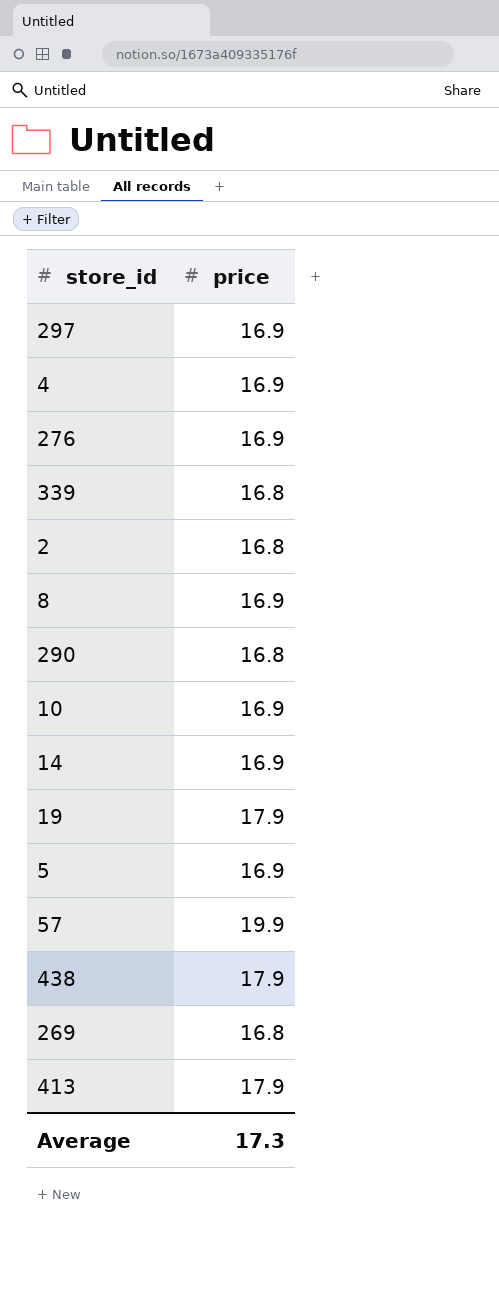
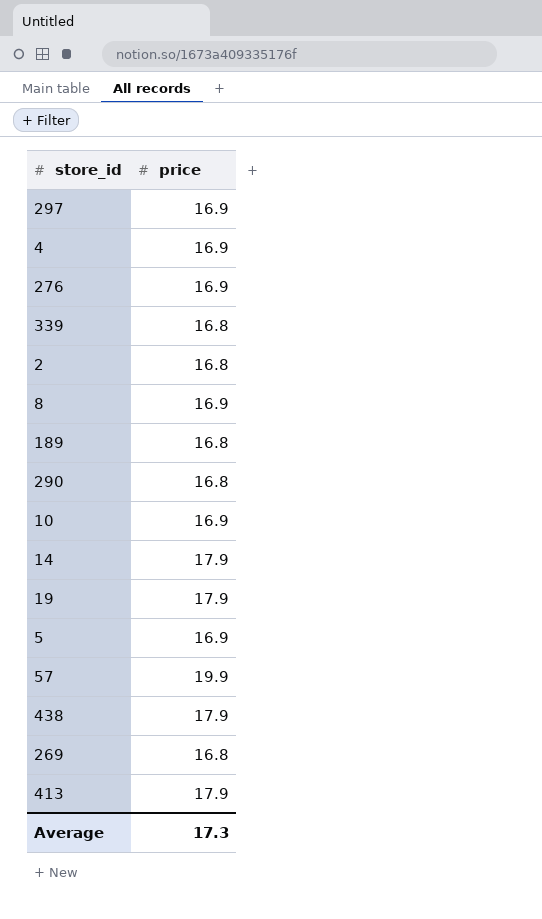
row 189: none -> 16.8
14 | price: 16.9 -> 17.9

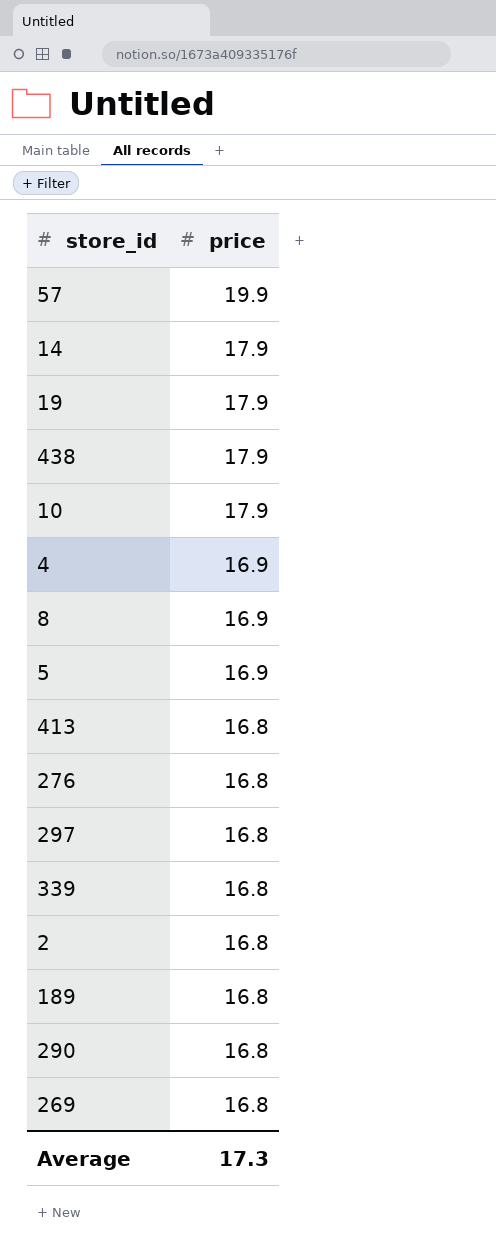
row order: none -> price descending
10 | price: 16.9 -> 17.9
413 | price: 17.9 -> 16.8
276 | price: 16.9 -> 16.8
297 | price: 16.9 -> 16.8

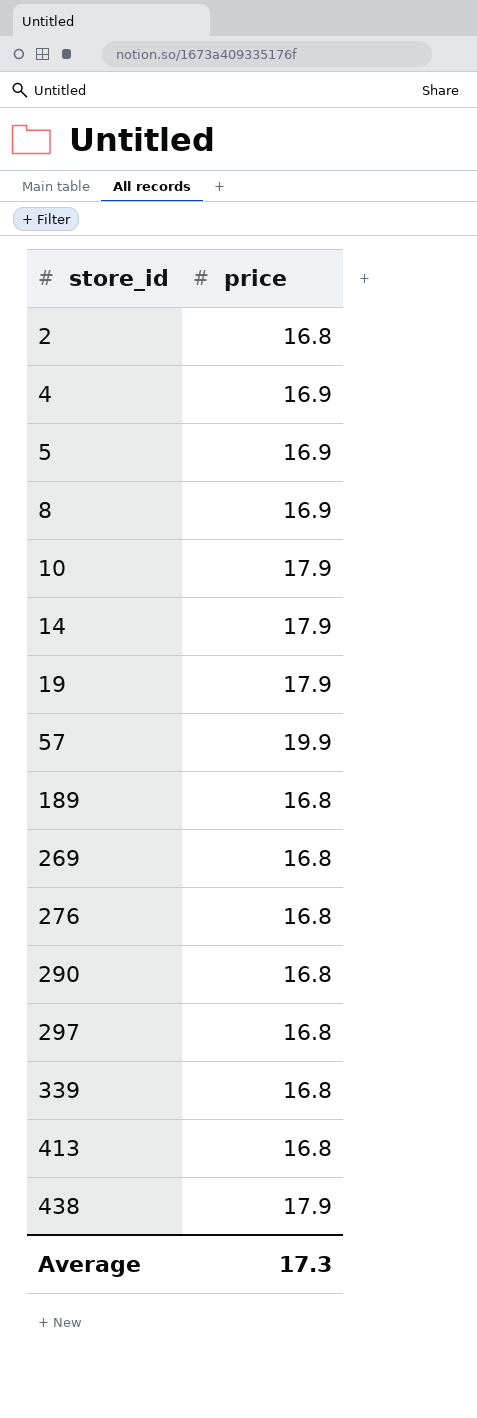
row order: price descending -> store_id ascending

